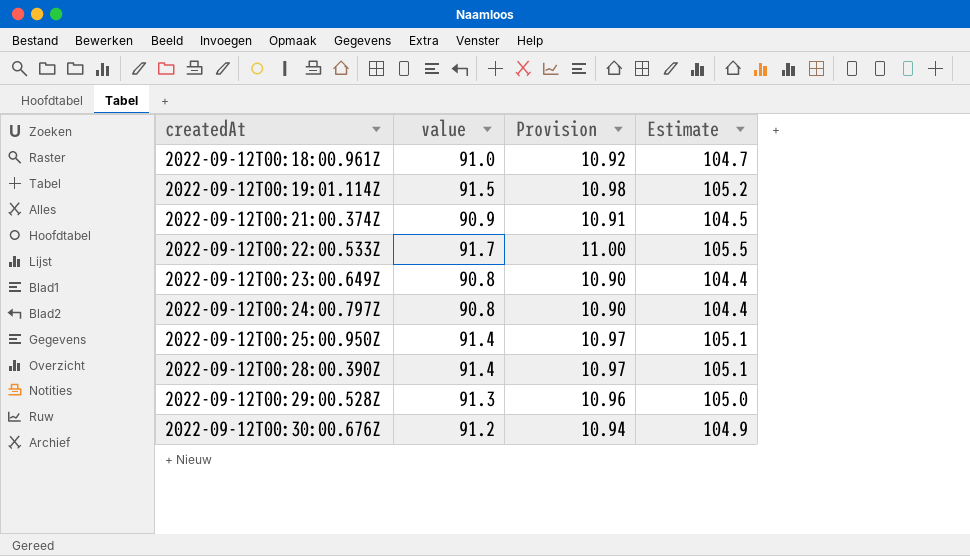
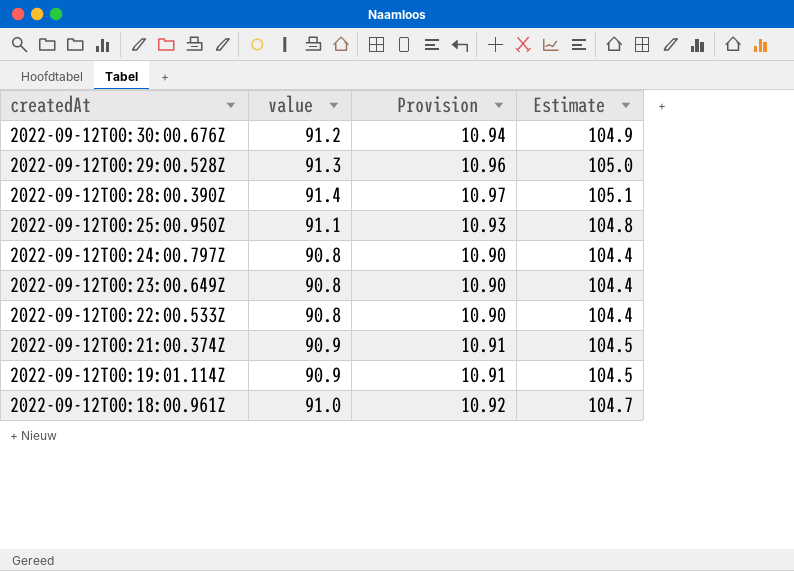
row order: createdAt ascending -> createdAt descending
2022-09-12T00:25:00.950Z | value: 91.4 -> 91.1
2022-09-12T00:25:00.950Z | Provision: 10.97 -> 10.93
2022-09-12T00:25:00.950Z | Estimate: 105.1 -> 104.8
2022-09-12T00:22:00.533Z | value: 91.7 -> 90.8
2022-09-12T00:22:00.533Z | Provision: 11.00 -> 10.90
2022-09-12T00:22:00.533Z | Estimate: 105.5 -> 104.4
2022-09-12T00:19:01.114Z | value: 91.5 -> 90.9
2022-09-12T00:19:01.114Z | Provision: 10.98 -> 10.91
2022-09-12T00:19:01.114Z | Estimate: 105.2 -> 104.5

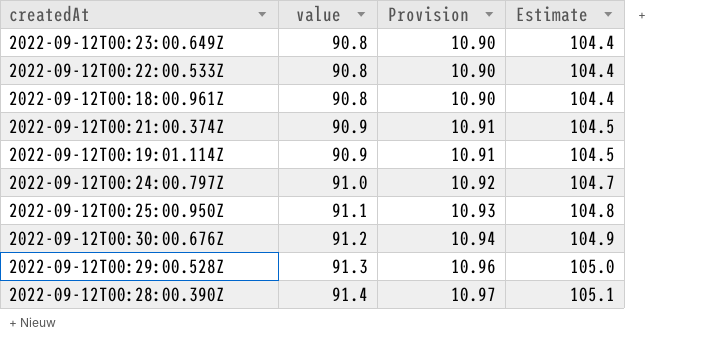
row order: createdAt descending -> value ascending
2022-09-12T00:18:00.961Z | value: 91.0 -> 90.8
2022-09-12T00:18:00.961Z | Provision: 10.92 -> 10.90
2022-09-12T00:18:00.961Z | Estimate: 104.7 -> 104.4
2022-09-12T00:24:00.797Z | value: 90.8 -> 91.0
2022-09-12T00:24:00.797Z | Provision: 10.90 -> 10.92
2022-09-12T00:24:00.797Z | Estimate: 104.4 -> 104.7

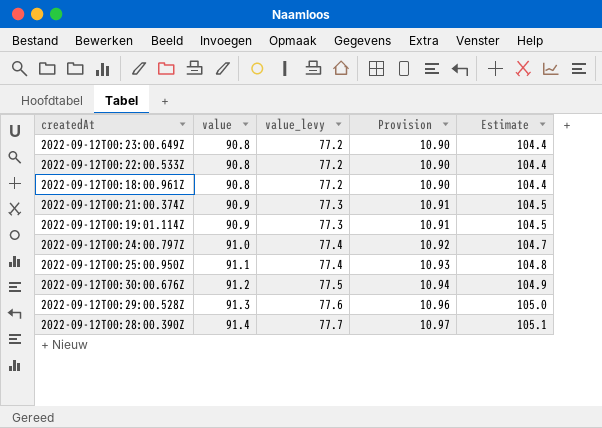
column value_levy | formula: none -> [value] * 0.85

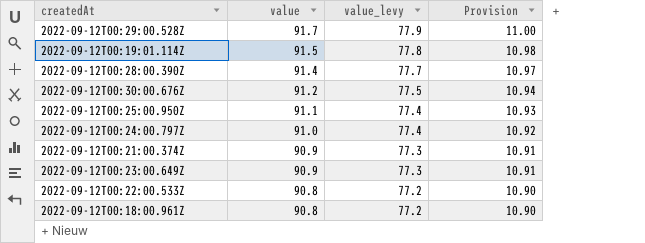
row order: value ascending -> value descending
column Estimate | formula: [value] * 1.15 -> none
2022-09-12T00:29:00.528Z | value: 91.3 -> 91.7
2022-09-12T00:29:00.528Z | value_levy: 77.6 -> 77.9
2022-09-12T00:29:00.528Z | Provision: 10.96 -> 11.00
2022-09-12T00:19:01.114Z | value: 90.9 -> 91.5
2022-09-12T00:19:01.114Z | value_levy: 77.3 -> 77.8
2022-09-12T00:19:01.114Z | Provision: 10.91 -> 10.98
2022-09-12T00:23:00.649Z | value: 90.8 -> 90.9
2022-09-12T00:23:00.649Z | value_levy: 77.2 -> 77.3
2022-09-12T00:23:00.649Z | Provision: 10.90 -> 10.91

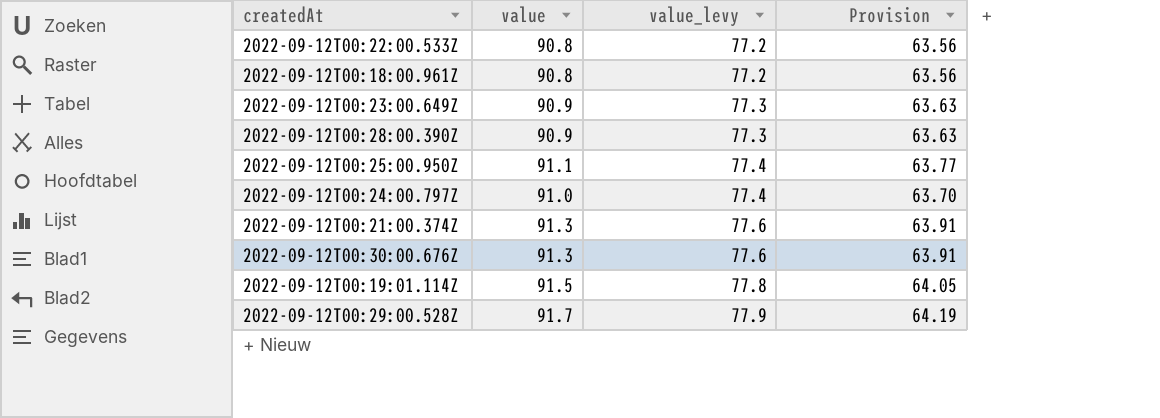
row order: value descending -> value_levy ascending
column Provision | formula: [value] * 0.12 -> [value] * 0.7
2022-09-12T00:28:00.390Z | value: 91.4 -> 90.9
2022-09-12T00:28:00.390Z | value_levy: 77.7 -> 77.3
2022-09-12T00:21:00.374Z | value: 90.9 -> 91.3
2022-09-12T00:21:00.374Z | value_levy: 77.3 -> 77.6
2022-09-12T00:30:00.676Z | value: 91.2 -> 91.3
2022-09-12T00:30:00.676Z | value_levy: 77.5 -> 77.6

